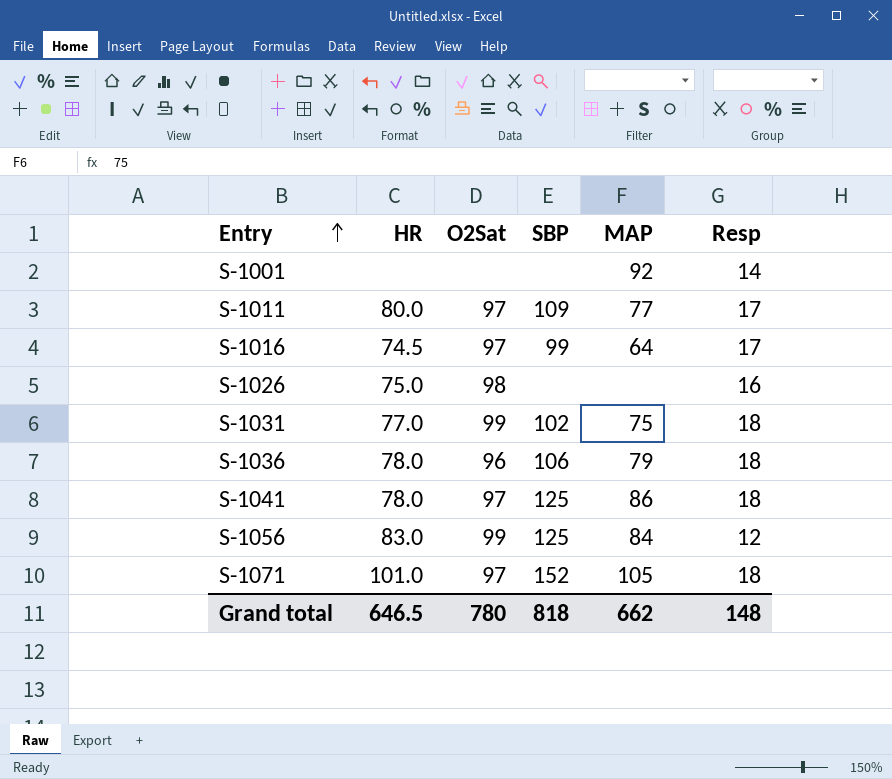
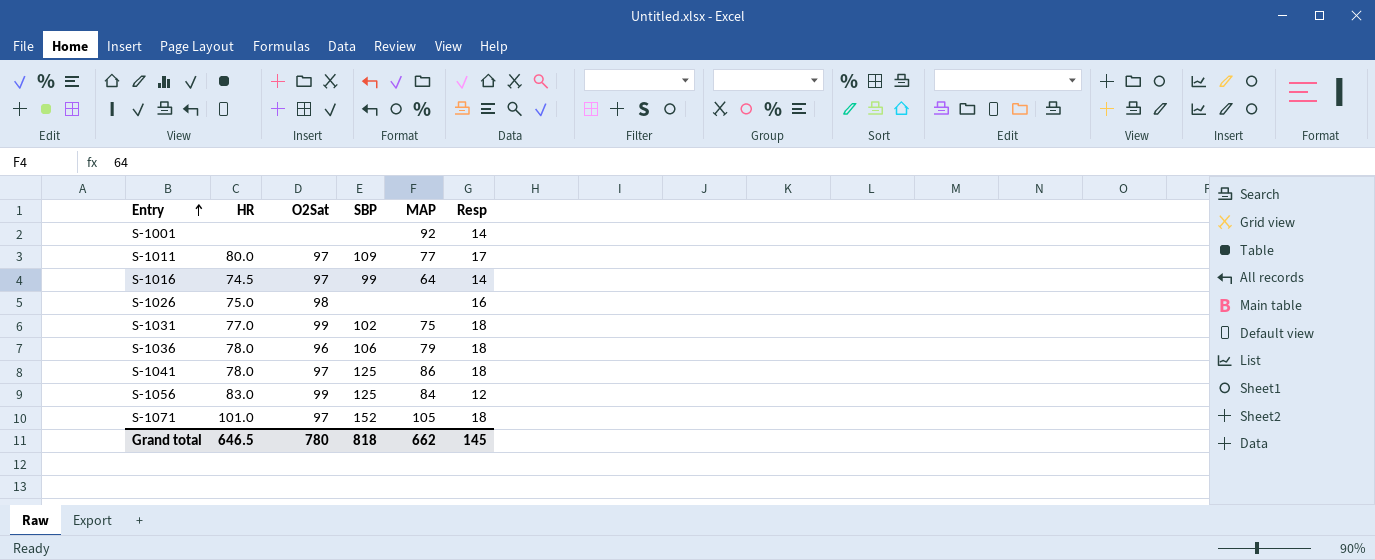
S-1016 | Resp: 17 -> 14
Grand total | Resp: 148 -> 145

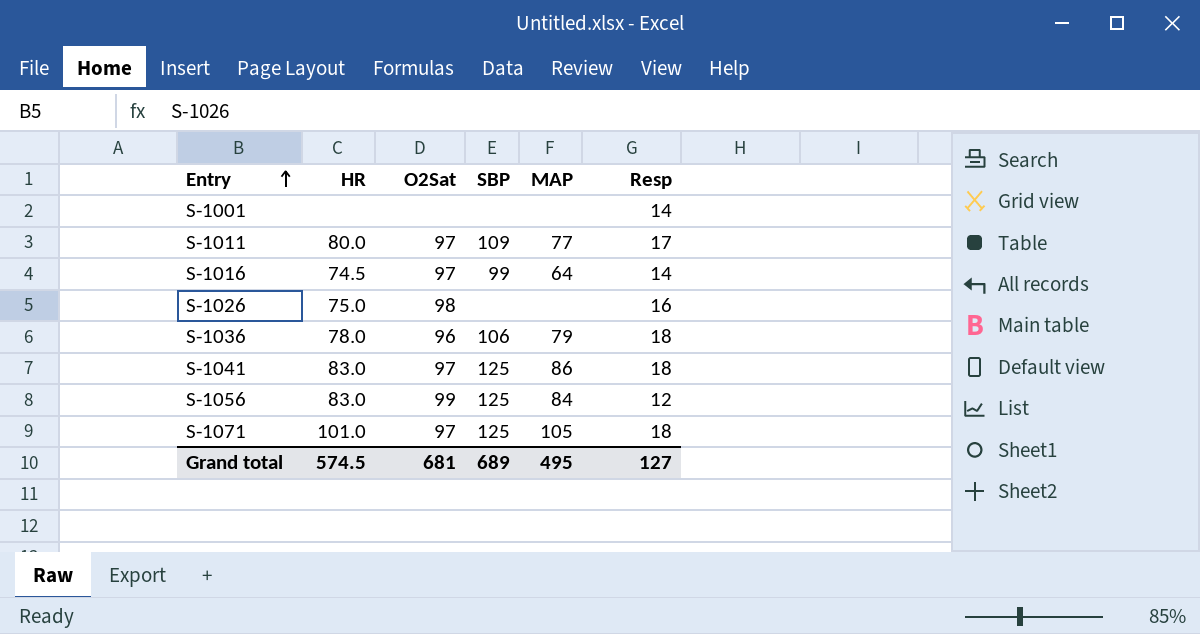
row S-1031: 77.0 | 99 | 102 | 75 | 18 -> none
S-1001 | MAP: 92 -> none
S-1041 | HR: 78.0 -> 83.0
S-1071 | SBP: 152 -> 125
Grand total | HR: 646.5 -> 574.5
Grand total | O2Sat: 780 -> 681
Grand total | SBP: 818 -> 689
Grand total | MAP: 662 -> 495
Grand total | Resp: 145 -> 127

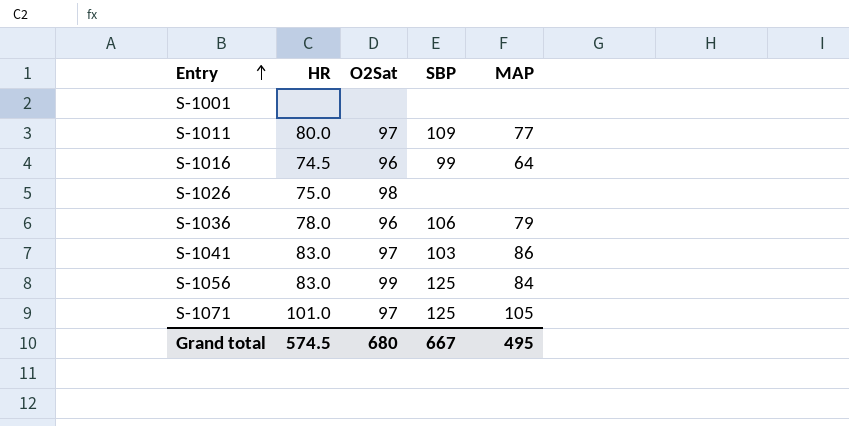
column Resp | position: 6 -> none
S-1016 | O2Sat: 97 -> 96
S-1041 | SBP: 125 -> 103
Grand total | O2Sat: 681 -> 680
Grand total | SBP: 689 -> 667

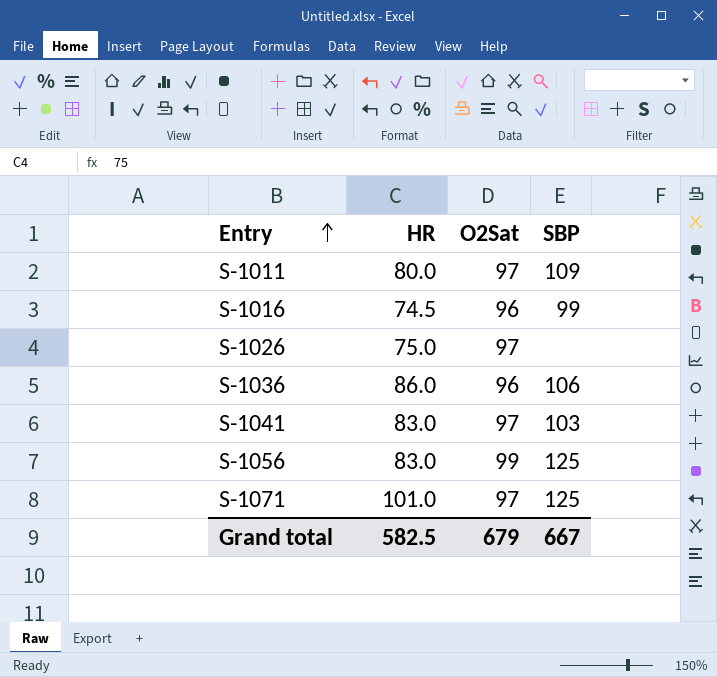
column MAP | position: 5 -> none
row S-1001: none | none | none | none -> none
S-1026 | O2Sat: 98 -> 97
S-1036 | HR: 78.0 -> 86.0
Grand total | HR: 574.5 -> 582.5
Grand total | O2Sat: 680 -> 679

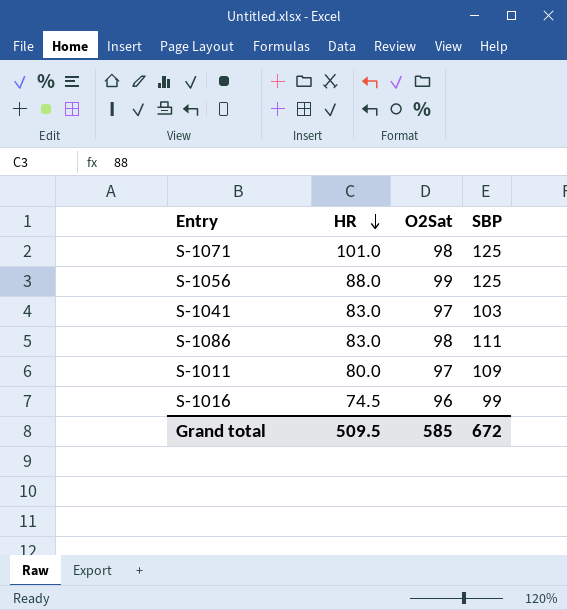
row order: Entry ascending -> HR descending
row S-1026: 75.0 | 97 | none -> none
row S-1036: 86.0 | 96 | 106 -> none
S-1071 | O2Sat: 97 -> 98
S-1056 | HR: 83.0 -> 88.0
row S-1086: none -> 83.0 | 98 | 111
Grand total | HR: 582.5 -> 509.5
Grand total | O2Sat: 679 -> 585
Grand total | SBP: 667 -> 672

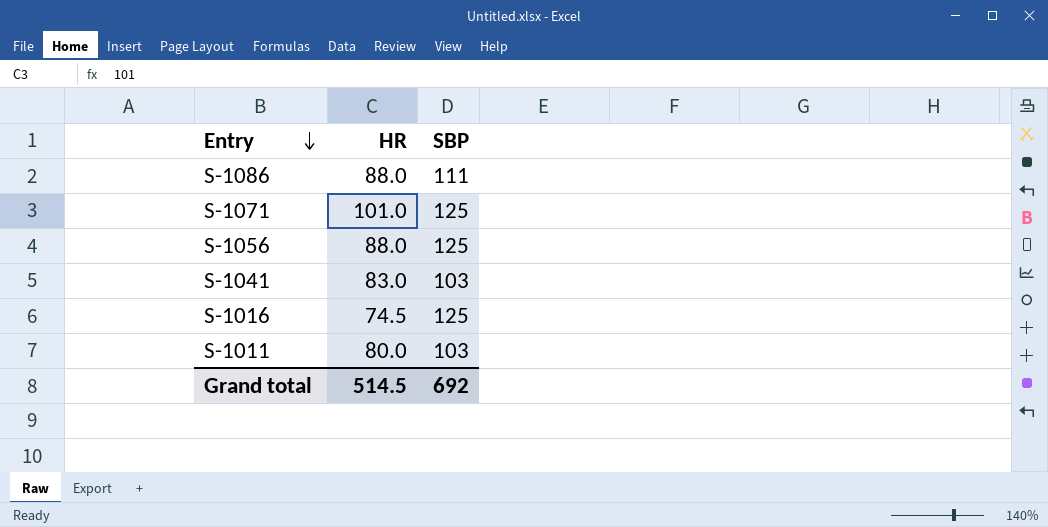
row order: HR descending -> Entry descending
column O2Sat | position: 3 -> none
S-1086 | HR: 83.0 -> 88.0
S-1016 | SBP: 99 -> 125
S-1011 | SBP: 109 -> 103
Grand total | HR: 509.5 -> 514.5
Grand total | SBP: 672 -> 692

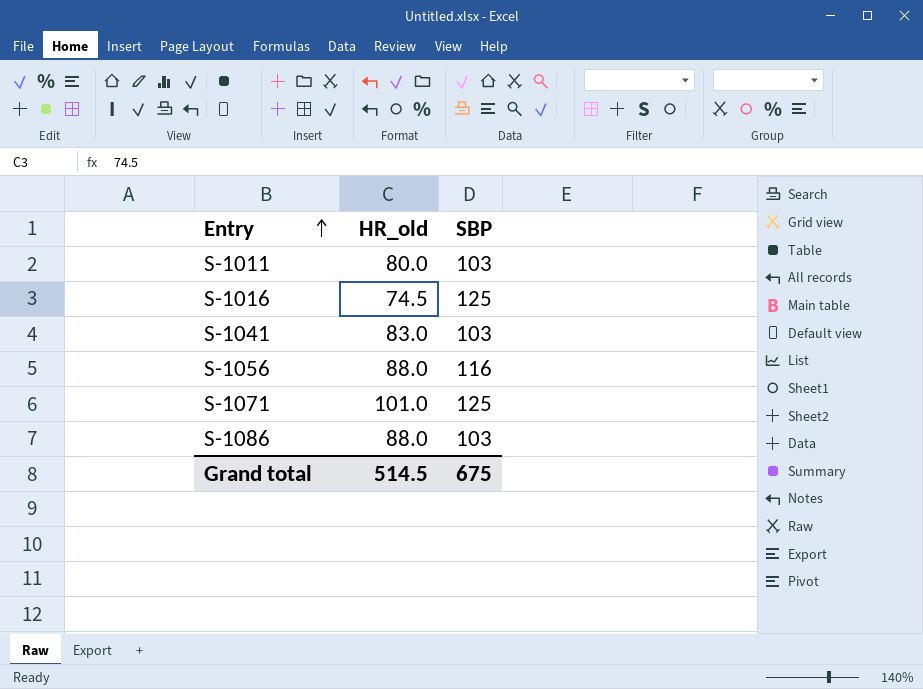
row order: Entry descending -> Entry ascending
column name: HR -> HR_old
S-1056 | SBP: 125 -> 116
S-1086 | SBP: 111 -> 103
Grand total | SBP: 692 -> 675

